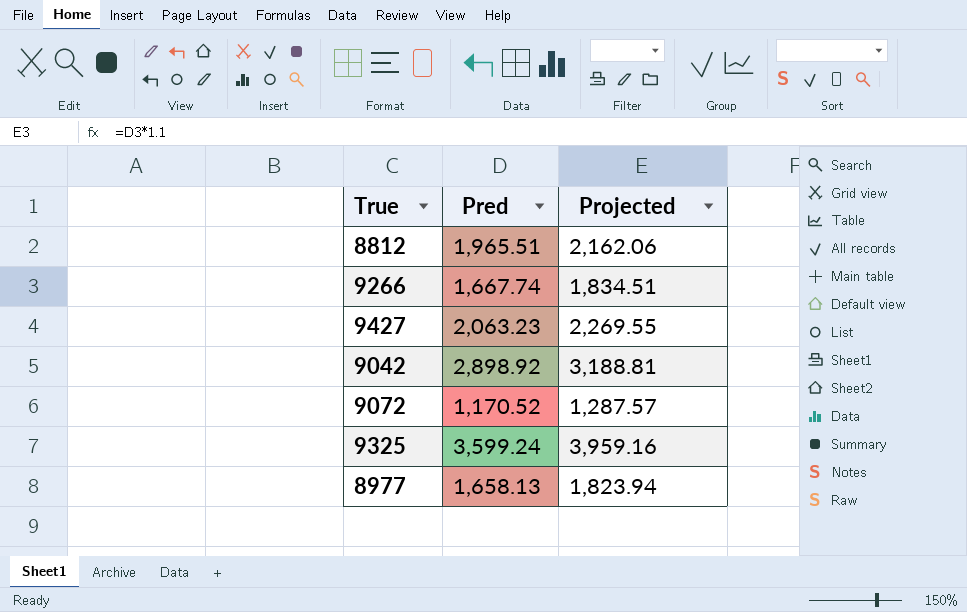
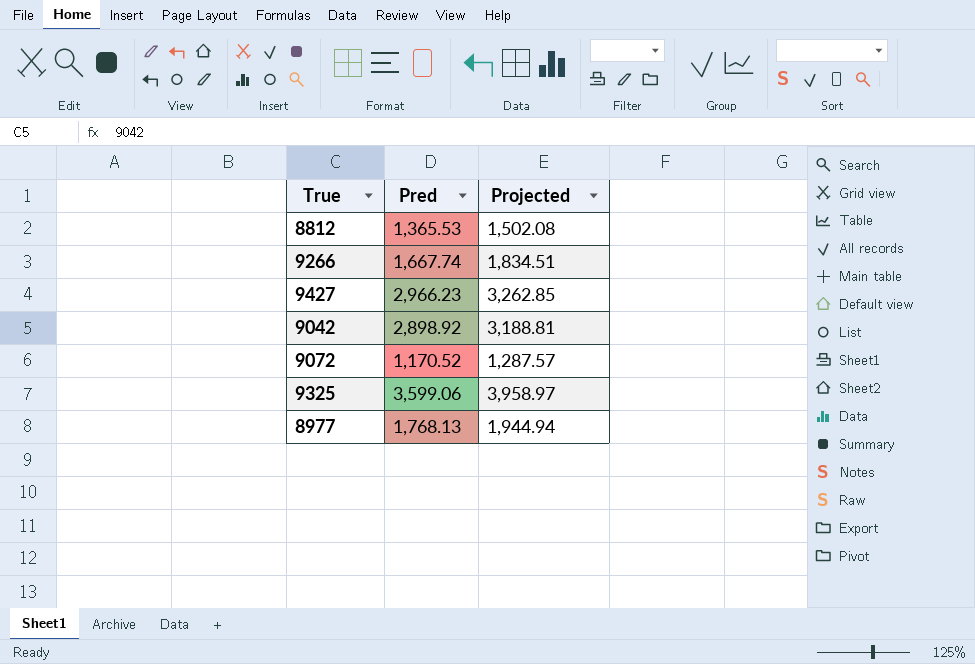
8812 | Pred: 1,965.51 -> 1,365.53
8812 | Projected: 2,162.06 -> 1,502.08
9427 | Pred: 2,063.23 -> 2,966.23
9427 | Projected: 2,269.55 -> 3,262.85
9325 | Pred: 3,599.24 -> 3,599.06
9325 | Projected: 3,959.16 -> 3,958.97
8977 | Pred: 1,658.13 -> 1,768.13
8977 | Projected: 1,823.94 -> 1,944.94

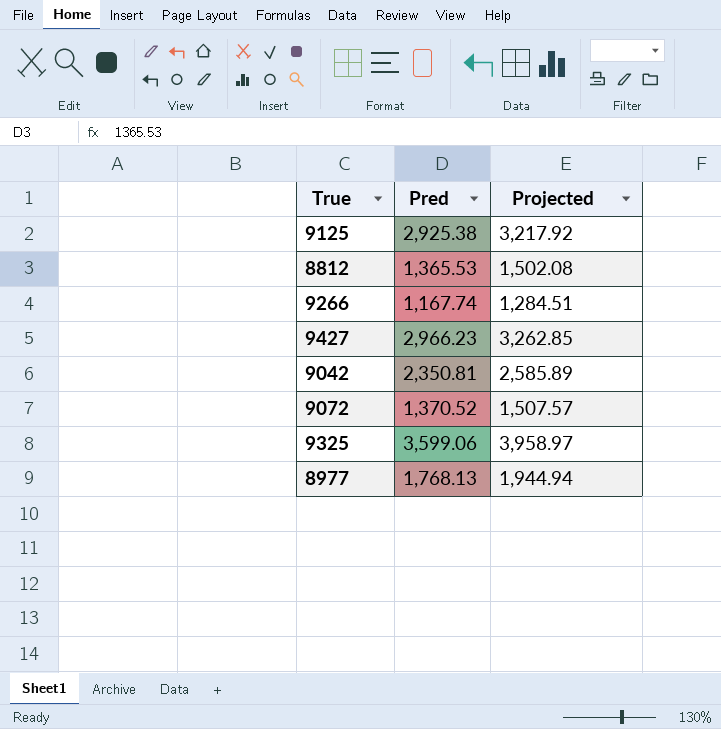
row 9125: none -> 2,925.38 | 3,217.92
9266 | Pred: 1,667.74 -> 1,167.74
9266 | Projected: 1,834.51 -> 1,284.51
9042 | Pred: 2,898.92 -> 2,350.81
9042 | Projected: 3,188.81 -> 2,585.89
9072 | Pred: 1,170.52 -> 1,370.52
9072 | Projected: 1,287.57 -> 1,507.57

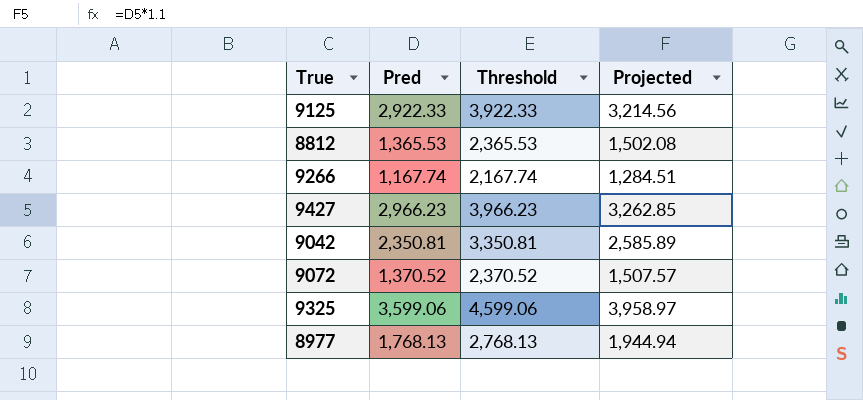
column Threshold | formula: none -> [Pred] + 1000
9125 | Pred: 2,925.38 -> 2,922.33
9125 | Projected: 3,217.92 -> 3,214.56

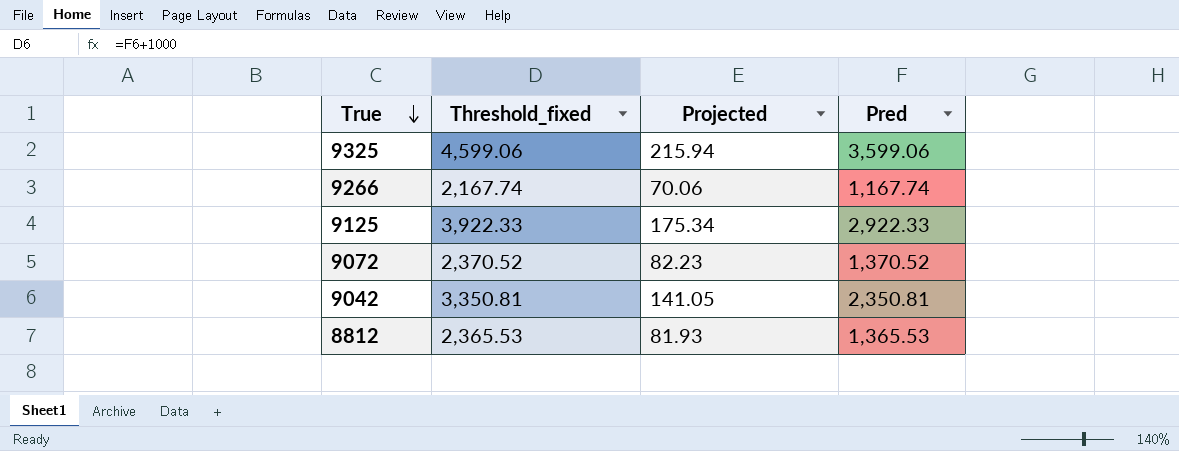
row order: none -> True descending
column name: Threshold -> Threshold_fixed
column Projected | formula: [Pred] * 1.1 -> [Pred] * 0.06
column Pred | position: 2 -> 4
row 9427: 2,966.23 | 3,966.23 | 3,262.85 -> none
row 8977: 1,768.13 | 2,768.13 | 1,944.94 -> none

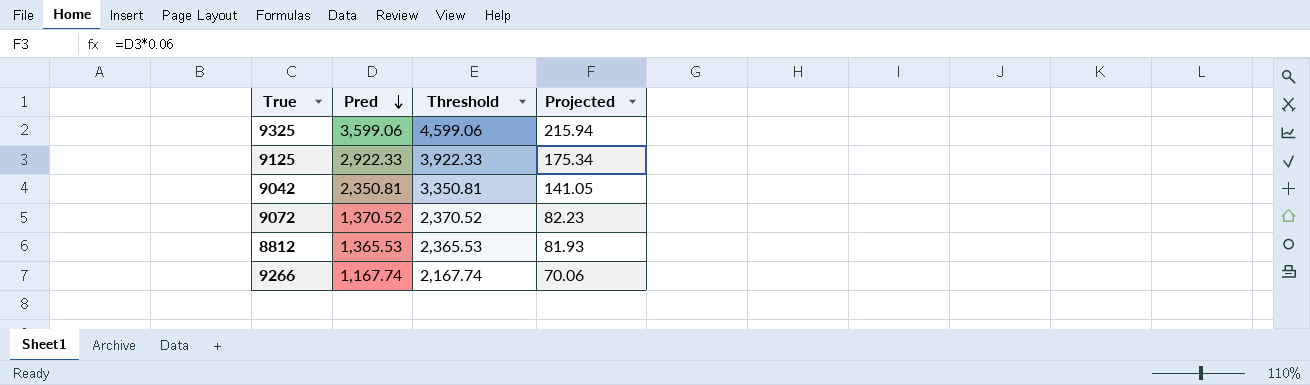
row order: True descending -> Pred descending
column Pred | position: 4 -> 2
column name: Threshold_fixed -> Threshold

